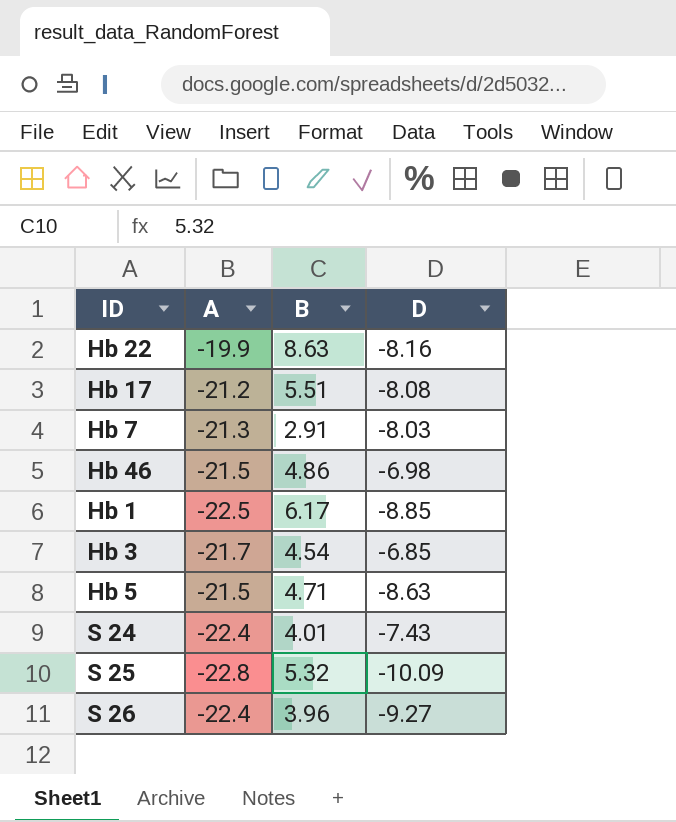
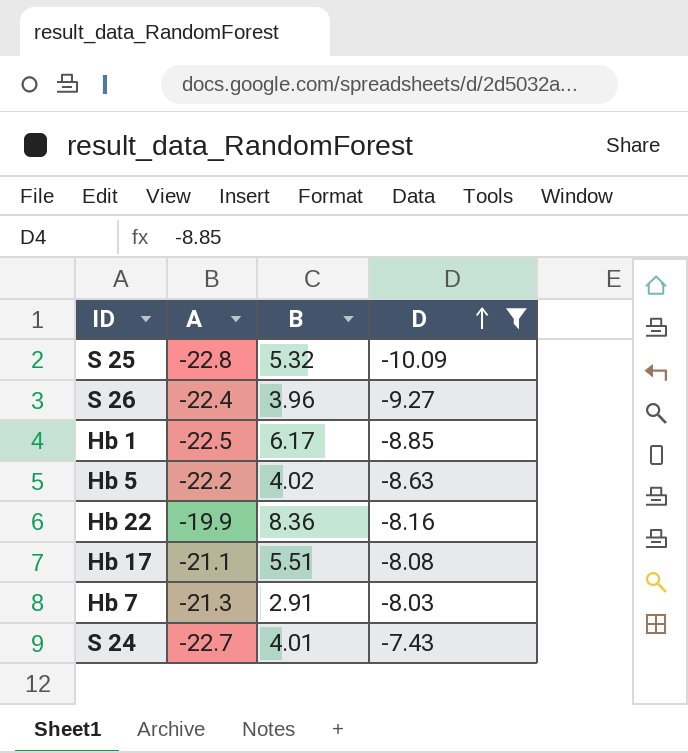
filter: none -> D <= -7.43
row order: none -> D ascending
Hb 5 | A: -21.5 -> -22.2
Hb 5 | B: 4.71 -> 4.02
Hb 22 | B: 8.63 -> 8.36
Hb 17 | A: -21.2 -> -21.1
S 24 | A: -22.4 -> -22.7

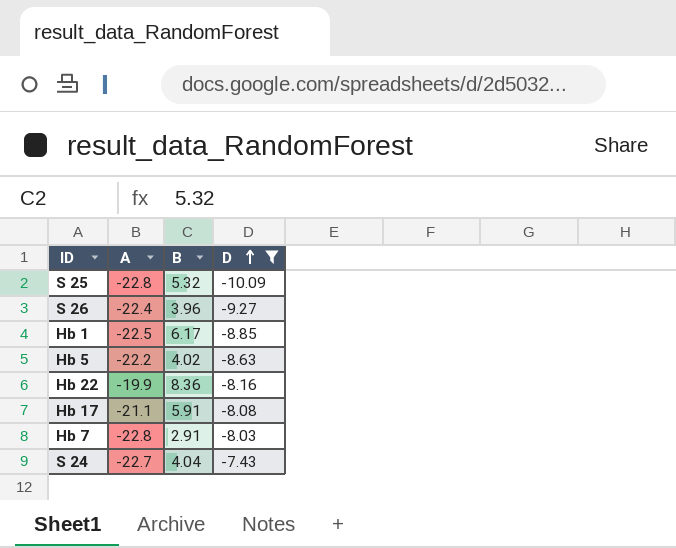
Hb 17 | B: 5.51 -> 5.91
Hb 7 | A: -21.3 -> -22.8
S 24 | B: 4.01 -> 4.04

